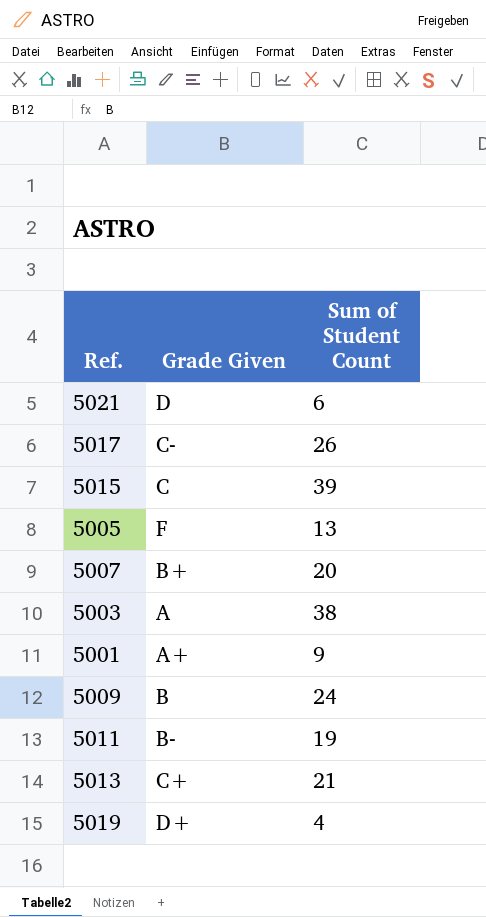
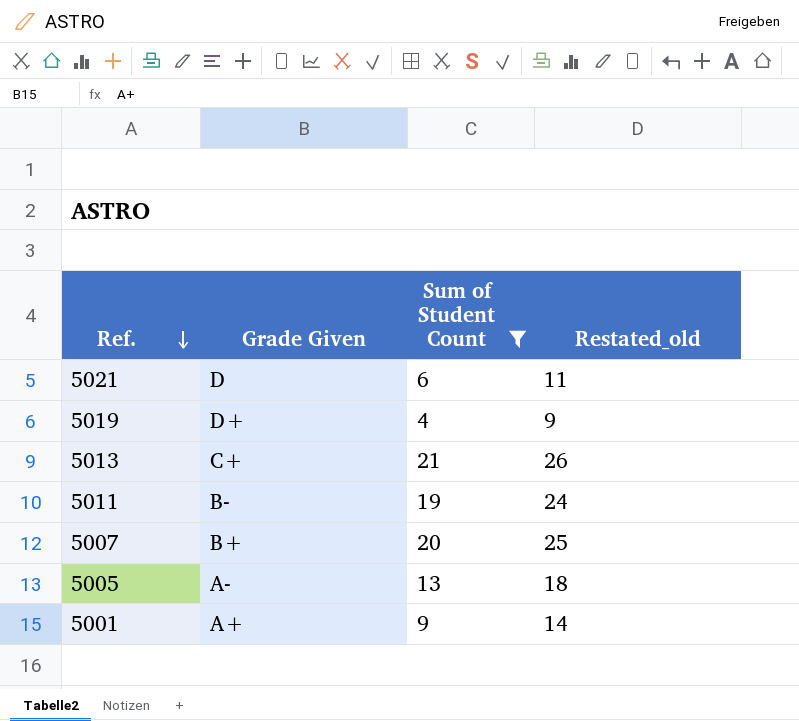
filter: none -> Sum of Student Count <= 21
row order: none -> Ref. descending
column Restated_old | formula: none -> [Sum of Student Count] + 5
5005 | Grade Given: F -> A-

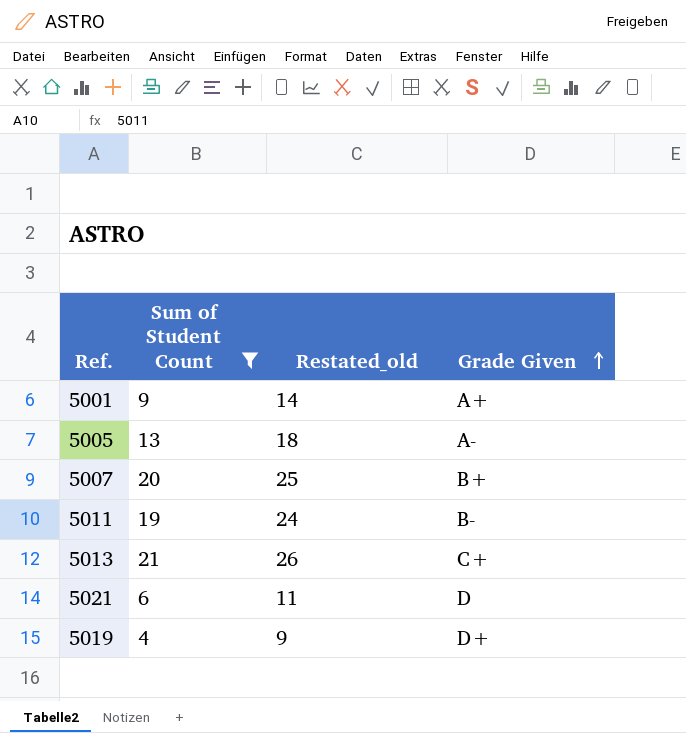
row order: Ref. descending -> Grade Given ascending
column Grade Given | position: 2 -> 4

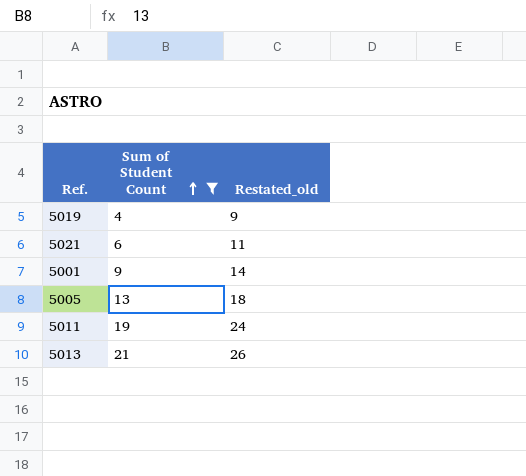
row order: Grade Given ascending -> Sum of Student Count ascending
column Grade Given | position: 4 -> none
row 5007: 20 | 25 | B+ -> none

